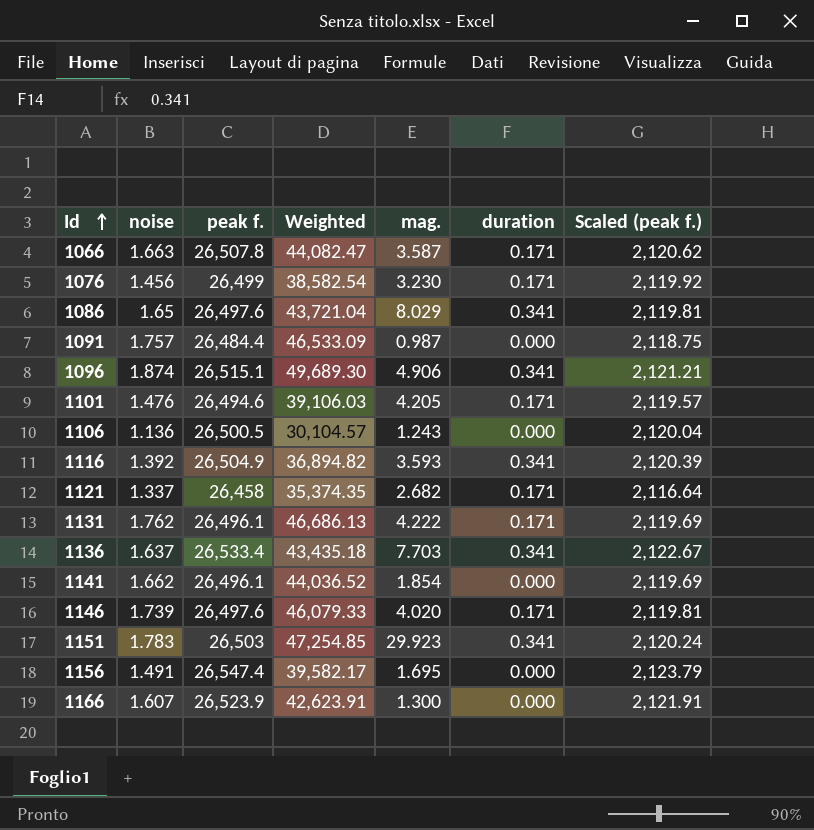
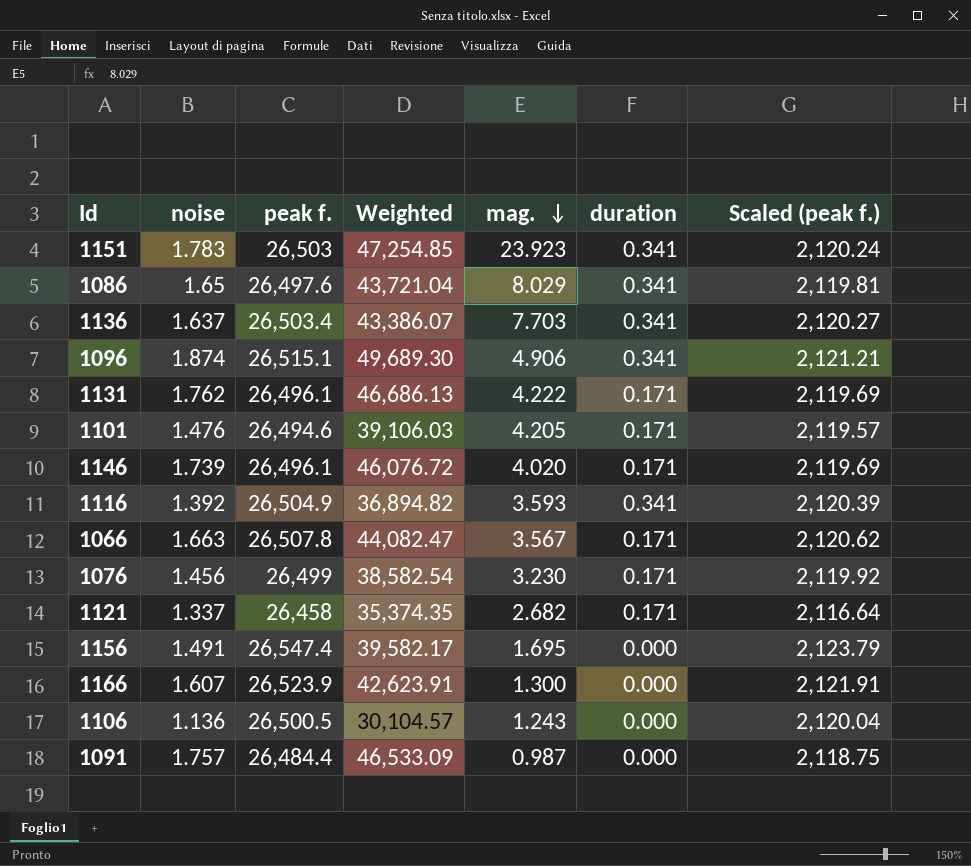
row order: Id ascending -> mag. descending
row 1141: 1.662 | 26,496.1 | 44,036.52 | 1.854 | 0.000 | 2,119.69 -> none
1151 | mag.: 29.923 -> 23.923
1136 | peak f.: 26,533.4 -> 26,503.4
1136 | Weighted: 43,435.18 -> 43,386.07
1136 | Scaled (peak f.): 2,122.67 -> 2,120.27
1146 | peak f.: 26,497.6 -> 26,496.1
1146 | Weighted: 46,079.33 -> 46,076.72
1146 | Scaled (peak f.): 2,119.81 -> 2,119.69
1066 | mag.: 3.587 -> 3.567

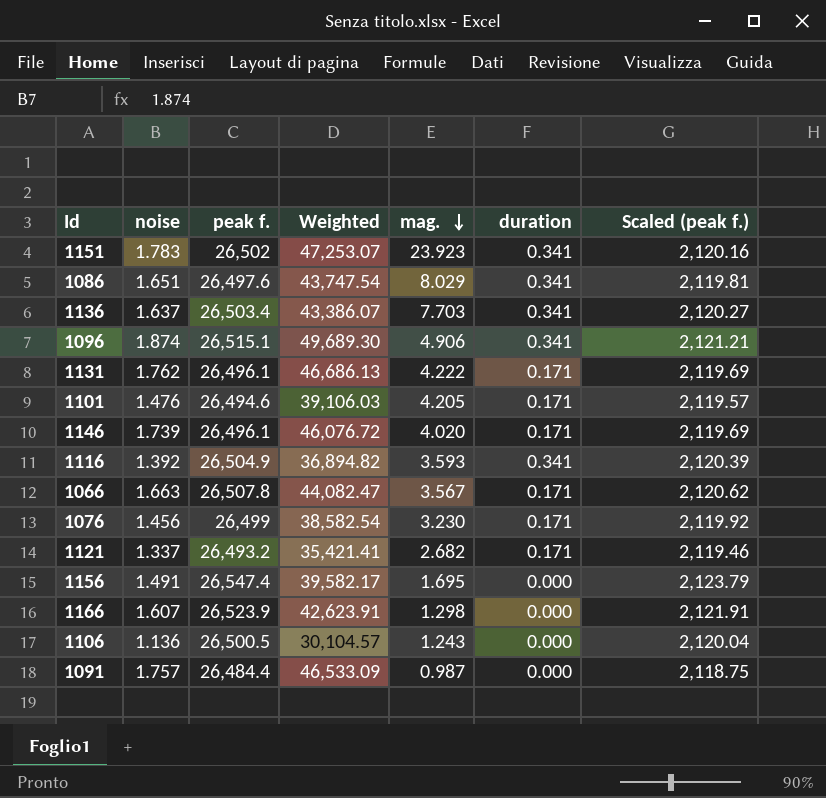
1151 | peak f.: 26,503 -> 26,502
1151 | Weighted: 47,254.85 -> 47,253.07
1151 | Scaled (peak f.): 2,120.24 -> 2,120.16
1086 | noise: 1.65 -> 1.651
1086 | Weighted: 43,721.04 -> 43,747.54
1121 | peak f.: 26,458 -> 26,493.2
1121 | Weighted: 35,374.35 -> 35,421.41
1121 | Scaled (peak f.): 2,116.64 -> 2,119.46
1166 | mag.: 1.300 -> 1.298

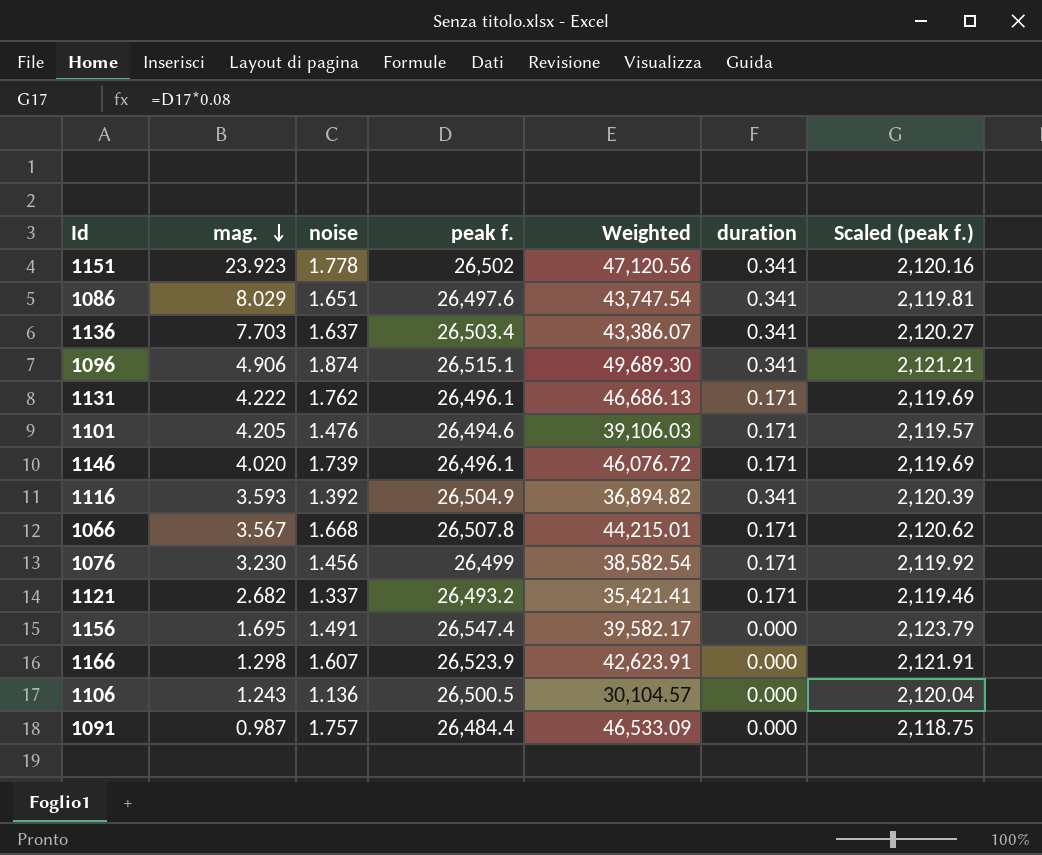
column mag. | position: 5 -> 2
1151 | noise: 1.783 -> 1.778
1151 | Weighted: 47,253.07 -> 47,120.56
1066 | noise: 1.663 -> 1.668
1066 | Weighted: 44,082.47 -> 44,215.01

